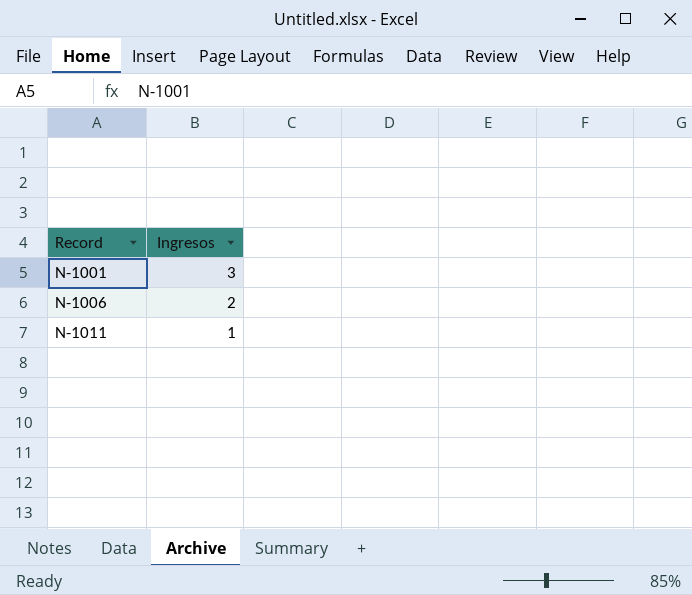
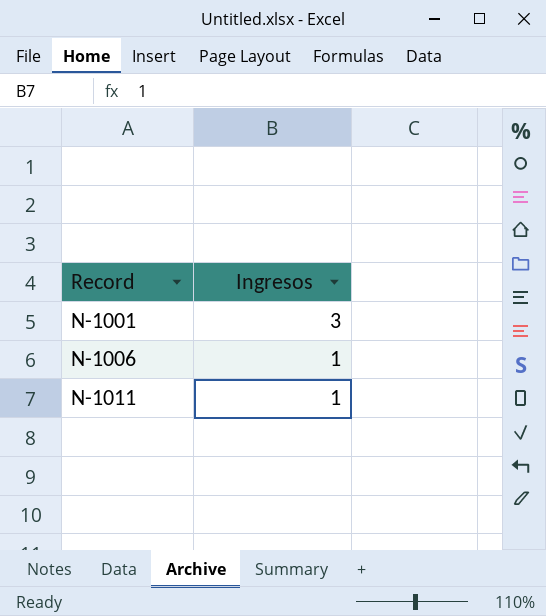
N-1006 | Ingresos: 2 -> 1

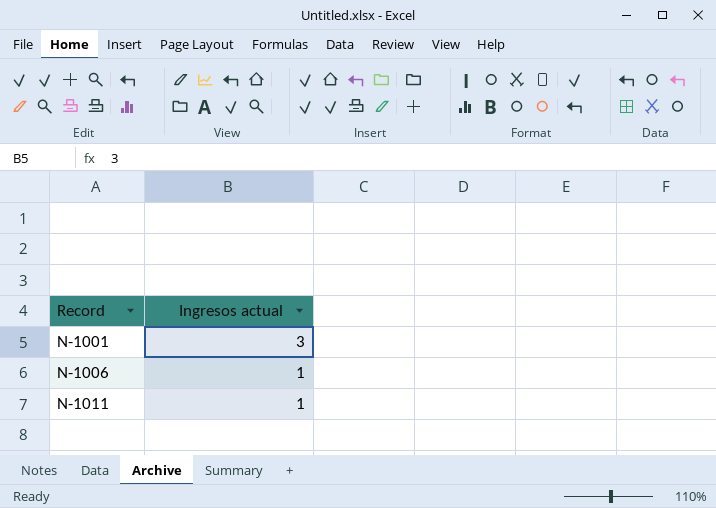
column name: Ingresos -> Ingresos actual

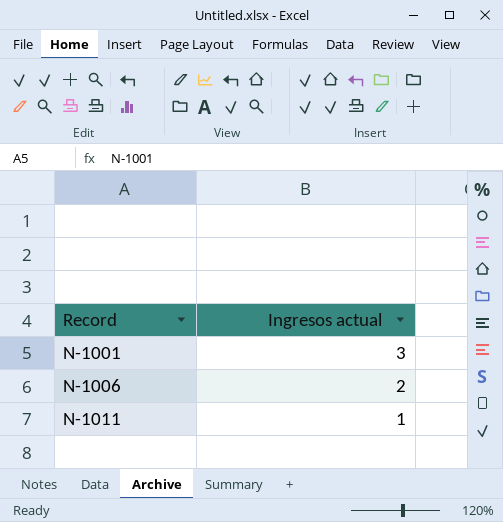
N-1006 | Ingresos actual: 1 -> 2

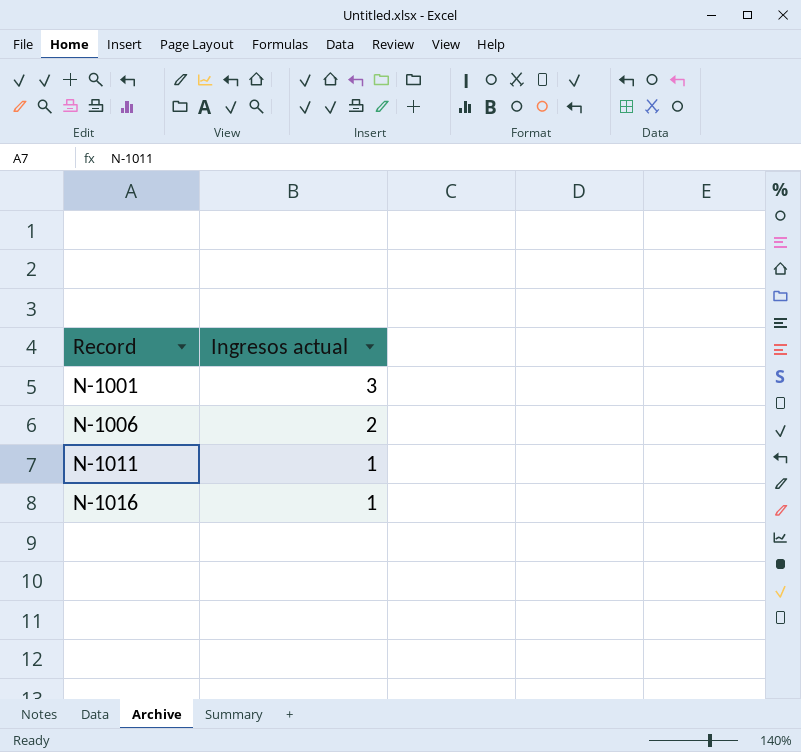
row N-1016: none -> 1

